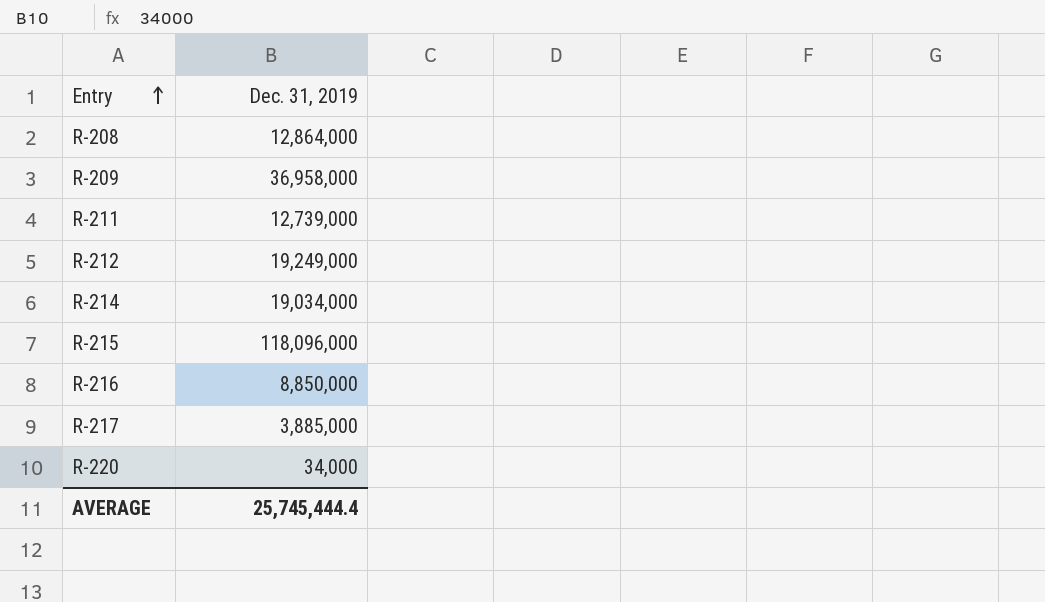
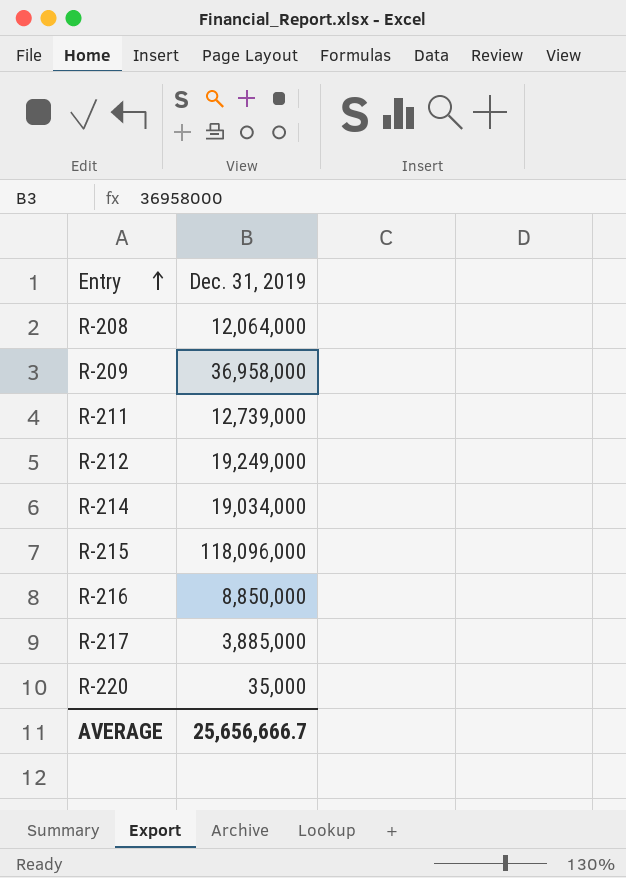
R-208 | Dec. 31, 2019: 12,864,000 -> 12,064,000
R-220 | Dec. 31, 2019: 34,000 -> 35,000
AVERAGE | Dec. 31, 2019: 25,745,444.4 -> 25,656,666.7

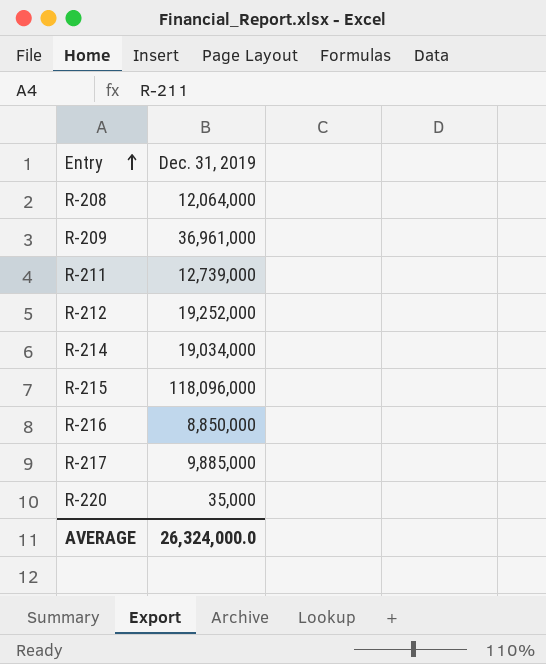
R-209 | Dec. 31, 2019: 36,958,000 -> 36,961,000
R-212 | Dec. 31, 2019: 19,249,000 -> 19,252,000
R-217 | Dec. 31, 2019: 3,885,000 -> 9,885,000
AVERAGE | Dec. 31, 2019: 25,656,666.7 -> 26,324,000.0

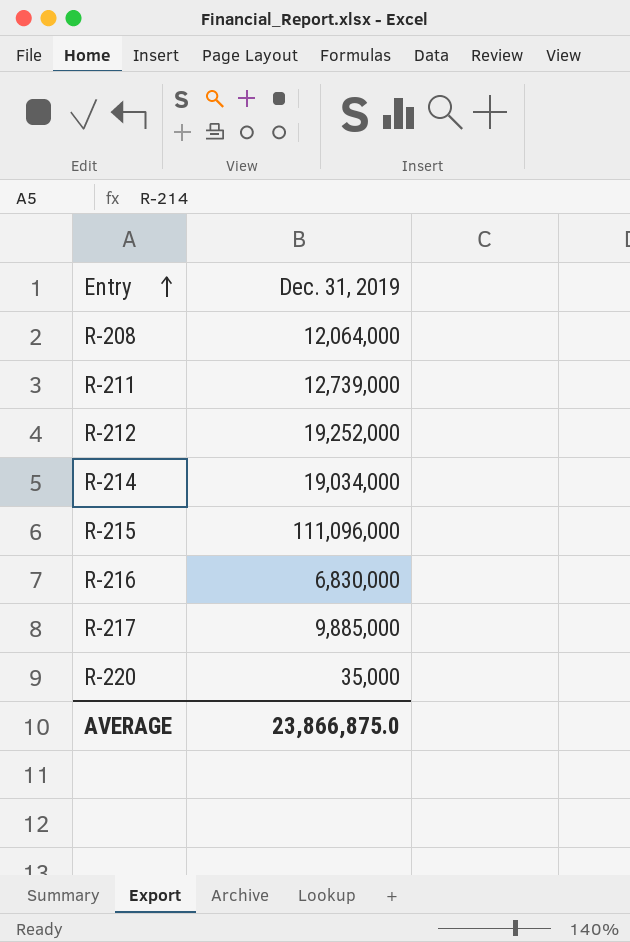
row R-209: 36,961,000 -> none
R-215 | Dec. 31, 2019: 118,096,000 -> 111,096,000
R-216 | Dec. 31, 2019: 8,850,000 -> 6,830,000
AVERAGE | Dec. 31, 2019: 26,324,000.0 -> 23,866,875.0

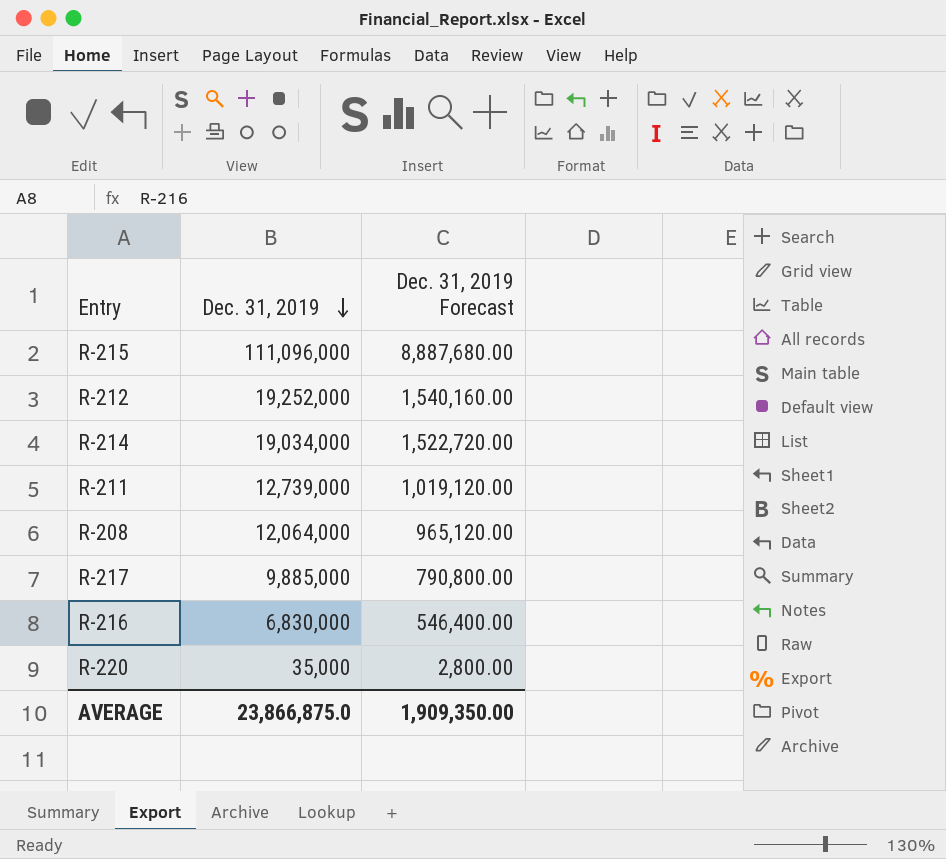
row order: Entry ascending -> Dec. 31, 2019 descending
column Dec. 31, 2019 Forecast | formula: none -> [Dec. 31, 2019] * 0.08

